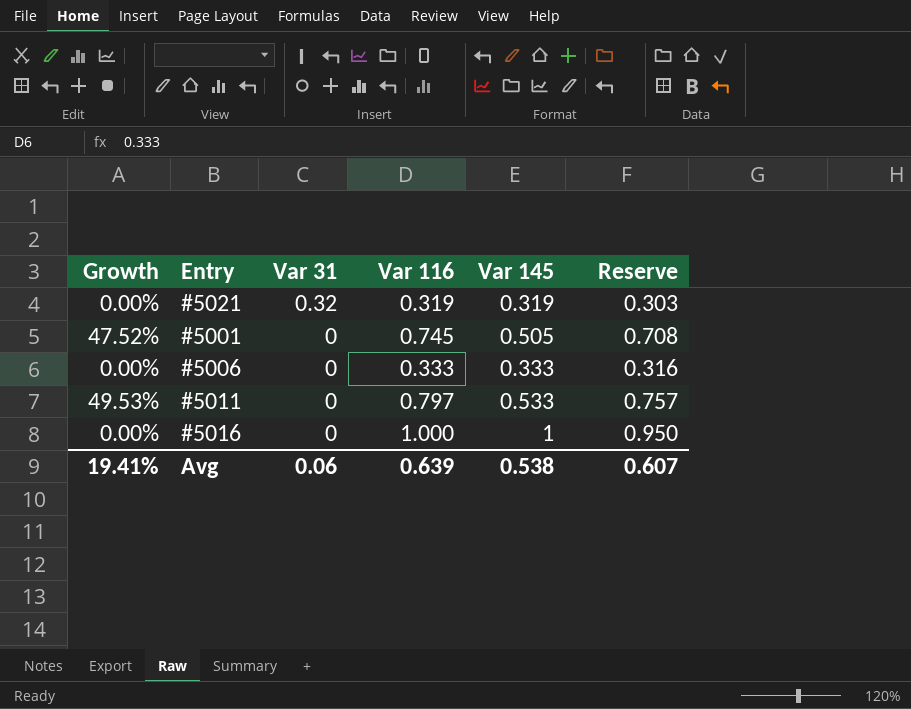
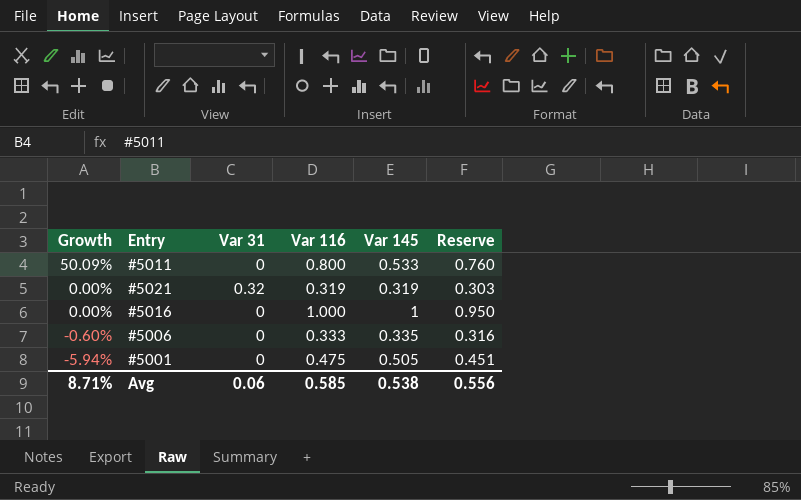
row order: Var 31 descending -> Growth descending
#5011 | Growth: 49.53% -> 50.09%
#5011 | Var 116: 0.797 -> 0.800
#5011 | Reserve: 0.757 -> 0.760
#5006 | Growth: 0.00% -> -0.60%
#5006 | Var 145: 0.333 -> 0.335
#5001 | Growth: 47.52% -> -5.94%
#5001 | Var 116: 0.745 -> 0.475
#5001 | Reserve: 0.708 -> 0.451
Avg | Growth: 19.41% -> 8.71%
Avg | Var 116: 0.639 -> 0.585
Avg | Reserve: 0.607 -> 0.556

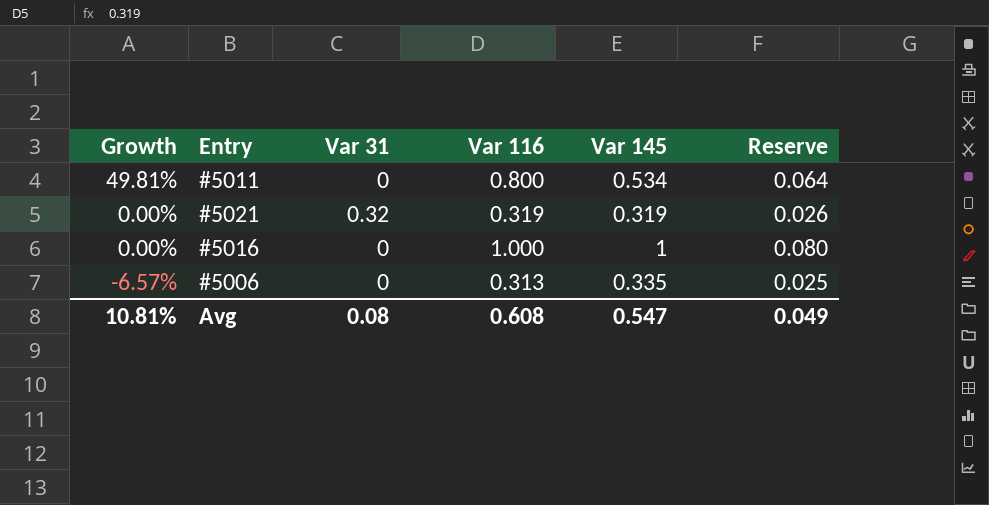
column Reserve | formula: [Var 116] * 0.95 -> [Var 116] * 0.08
row #5001: -5.94% | 0 | 0.475 | 0.505 | 0.451 -> none
#5011 | Growth: 50.09% -> 49.81%
#5011 | Var 145: 0.533 -> 0.534
#5006 | Growth: -0.60% -> -6.57%
#5006 | Var 116: 0.333 -> 0.313
Avg | Growth: 8.71% -> 10.81%
Avg | Var 31: 0.06 -> 0.08
Avg | Var 116: 0.585 -> 0.608
Avg | Var 145: 0.538 -> 0.547
Avg | Reserve: 0.556 -> 0.049

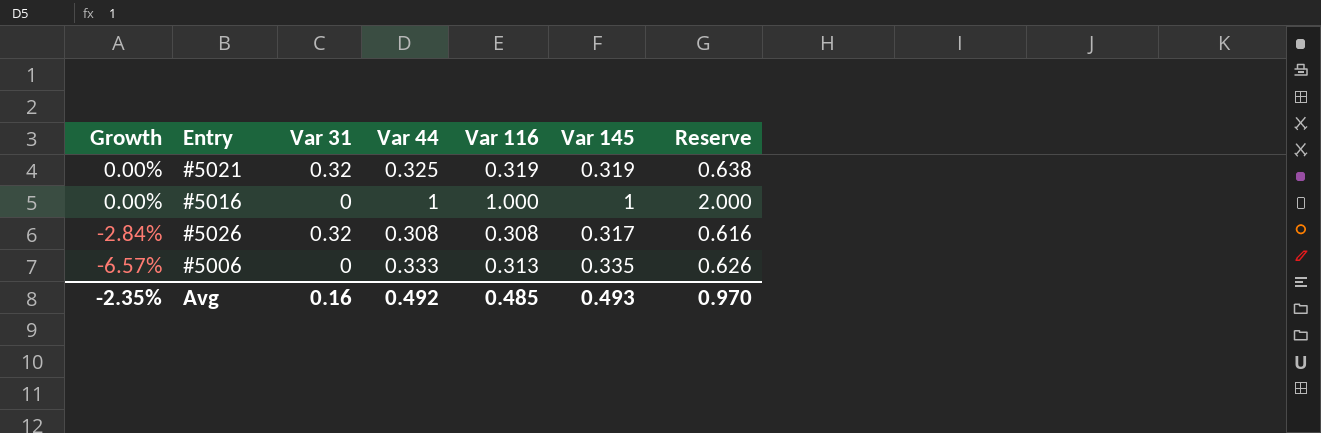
column Var 44 | position: none -> 4
column Reserve | formula: [Var 116] * 0.08 -> [Var 116] * 2
row #5011: 49.81% | 0 | 0.800 | 0.534 | 0.064 -> none
row #5026: none -> -2.84% | 0.32 | 0.308 | 0.308 | 0.317 | 0.616
Avg | Growth: 10.81% -> -2.35%
Avg | Var 31: 0.08 -> 0.16
Avg | Var 116: 0.608 -> 0.485
Avg | Var 145: 0.547 -> 0.493
Avg | Reserve: 0.049 -> 0.970

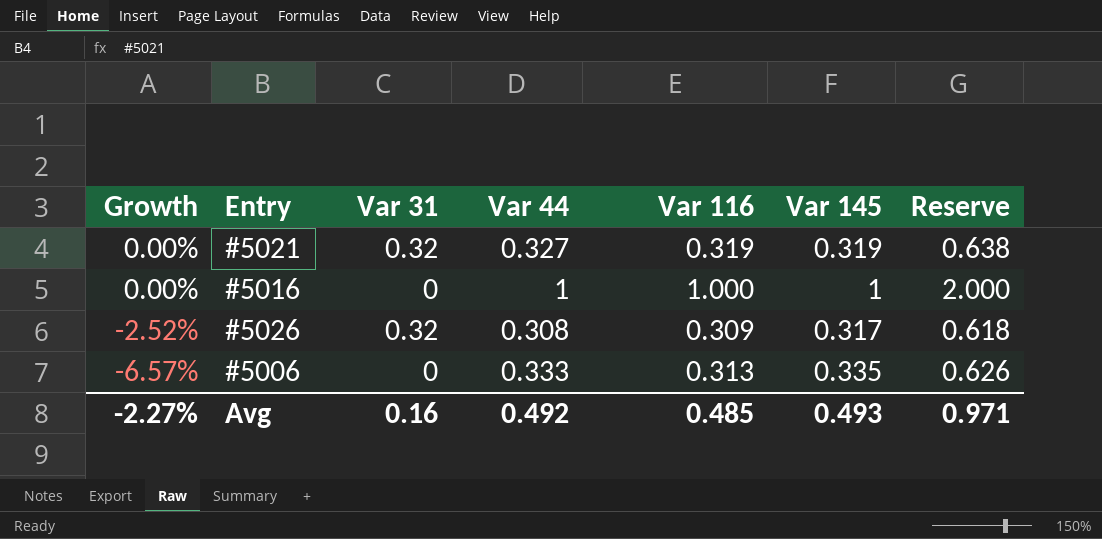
#5021 | Var 44: 0.325 -> 0.327
#5026 | Growth: -2.84% -> -2.52%
#5026 | Var 116: 0.308 -> 0.309
#5026 | Reserve: 0.616 -> 0.618
Avg | Growth: -2.35% -> -2.27%
Avg | Reserve: 0.970 -> 0.971

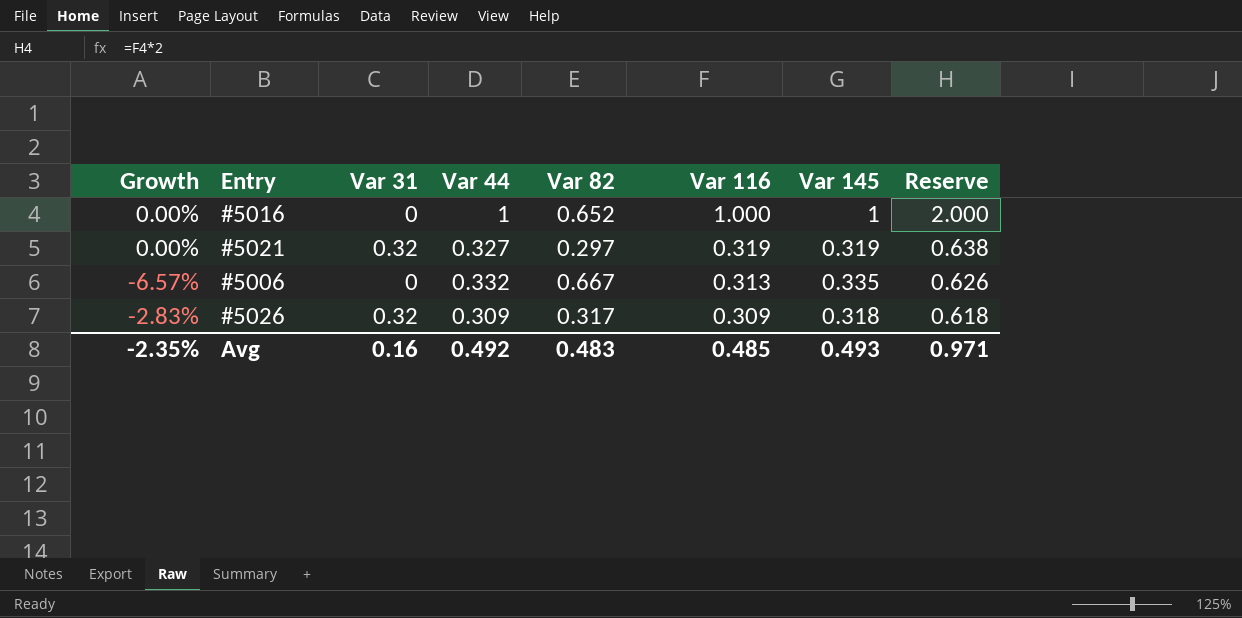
row order: Growth descending -> Var 116 descending
column Var 82 | position: none -> 5
#5006 | Var 44: 0.333 -> 0.332
#5026 | Growth: -2.52% -> -2.83%
#5026 | Var 44: 0.308 -> 0.309
#5026 | Var 145: 0.317 -> 0.318
Avg | Growth: -2.27% -> -2.35%

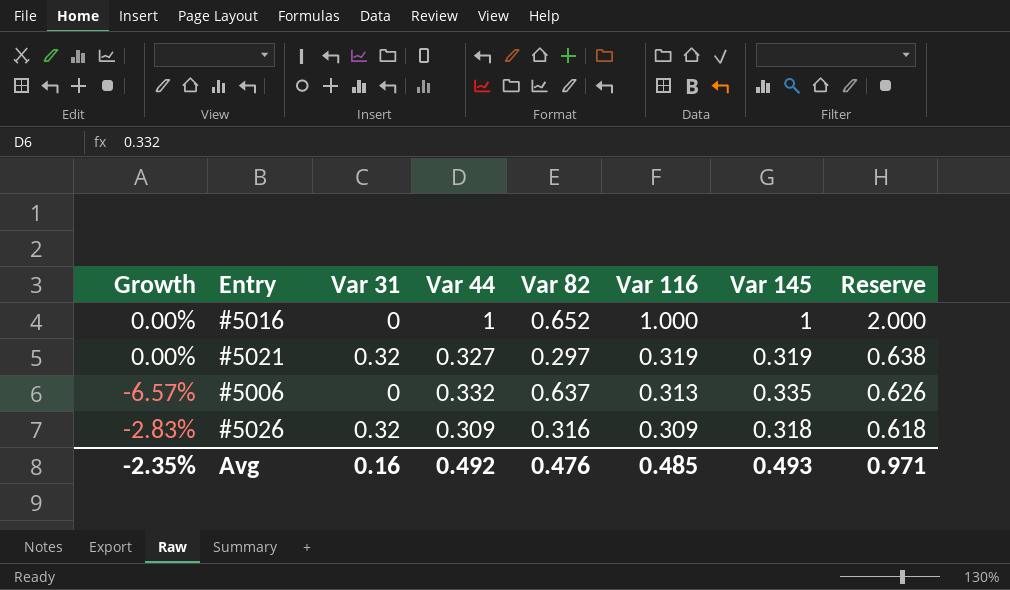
#5006 | Var 82: 0.667 -> 0.637
#5026 | Var 82: 0.317 -> 0.316
Avg | Var 82: 0.483 -> 0.476

